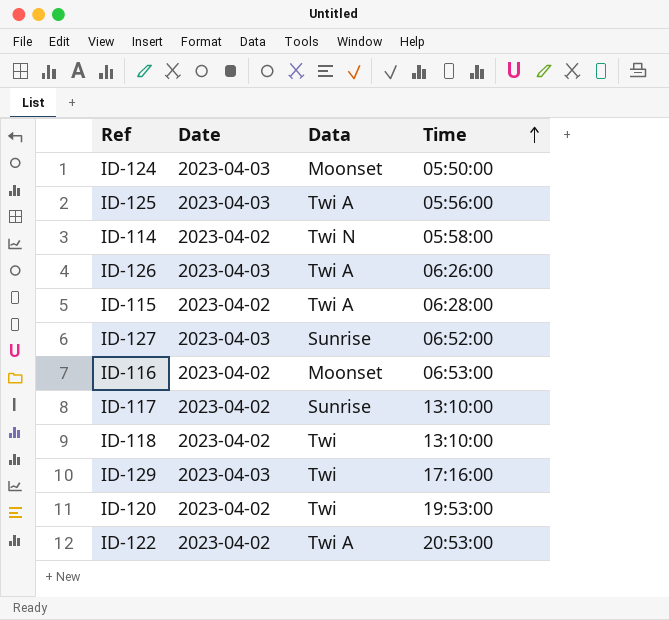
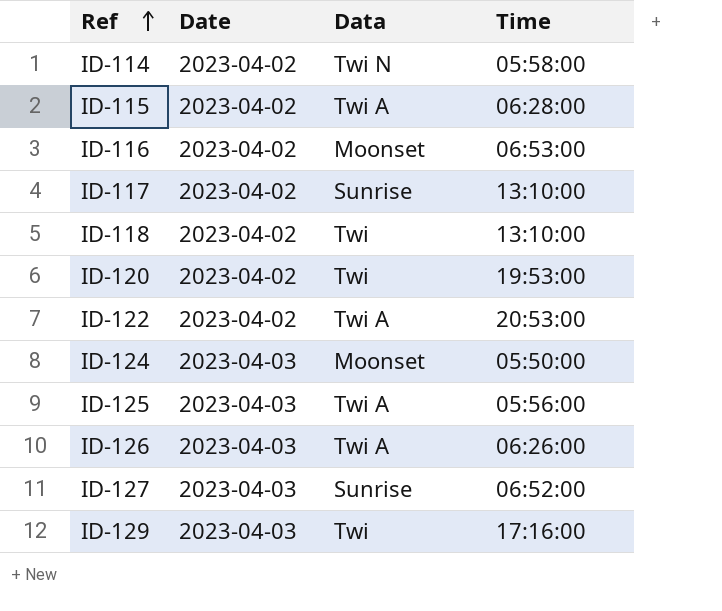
row order: Time ascending -> Ref ascending

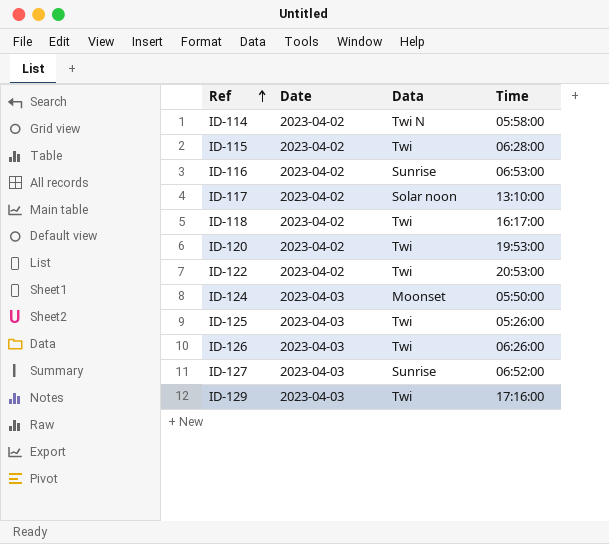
ID-115 | Data: Twi A -> Twi
ID-116 | Data: Moonset -> Sunrise
ID-117 | Data: Sunrise -> Solar noon
ID-118 | Time: 13:10:00 -> 16:17:00
ID-122 | Data: Twi A -> Twi
ID-125 | Data: Twi A -> Twi
ID-125 | Time: 05:56:00 -> 05:26:00
ID-126 | Data: Twi A -> Twi

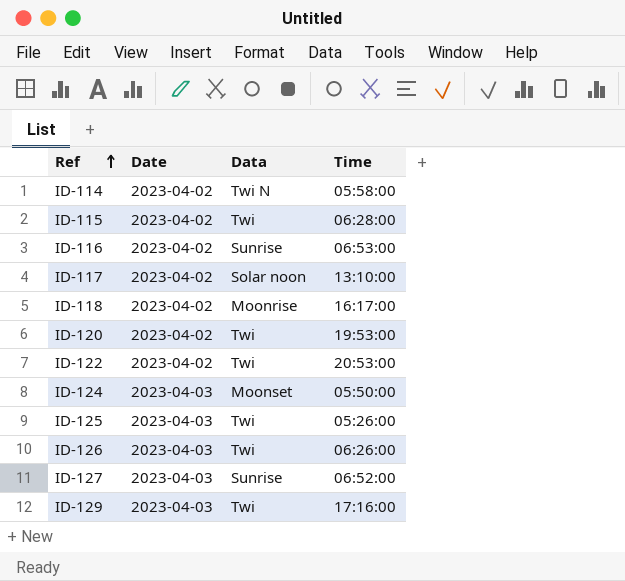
ID-118 | Data: Twi -> Moonrise

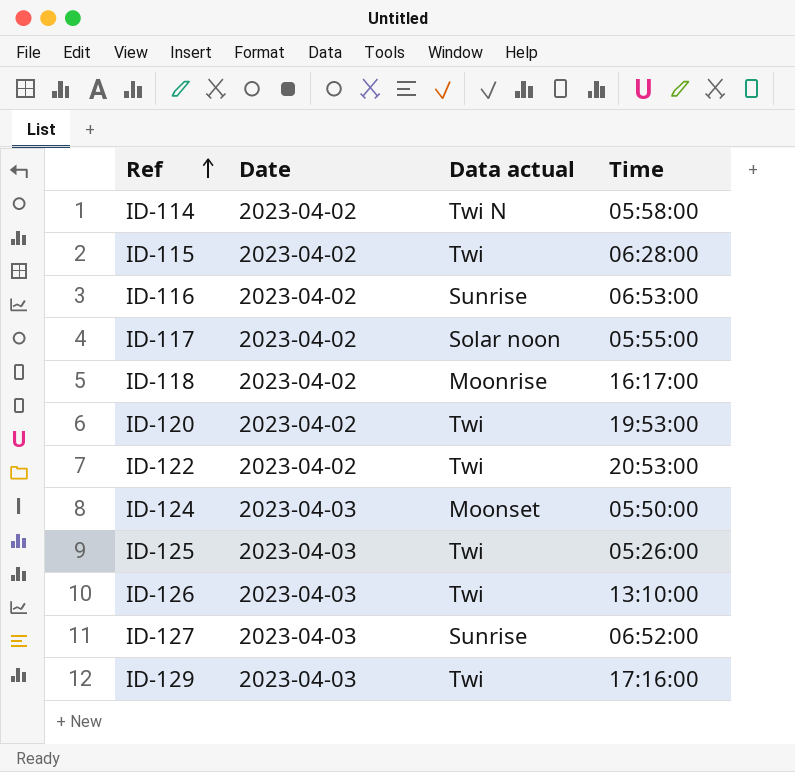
column name: Data -> Data actual
ID-117 | Time: 13:10:00 -> 05:55:00
ID-126 | Time: 06:26:00 -> 13:10:00

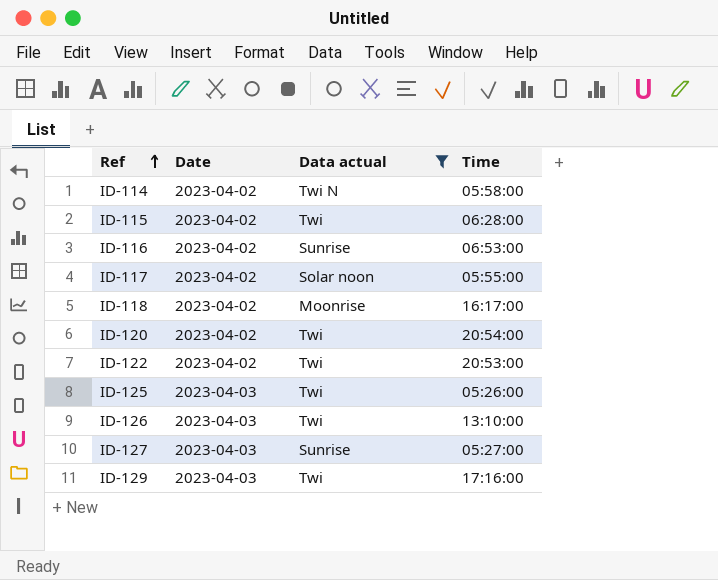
filter: none -> Data actual != Moonset
ID-120 | Time: 19:53:00 -> 20:54:00
ID-127 | Time: 06:52:00 -> 05:27:00

